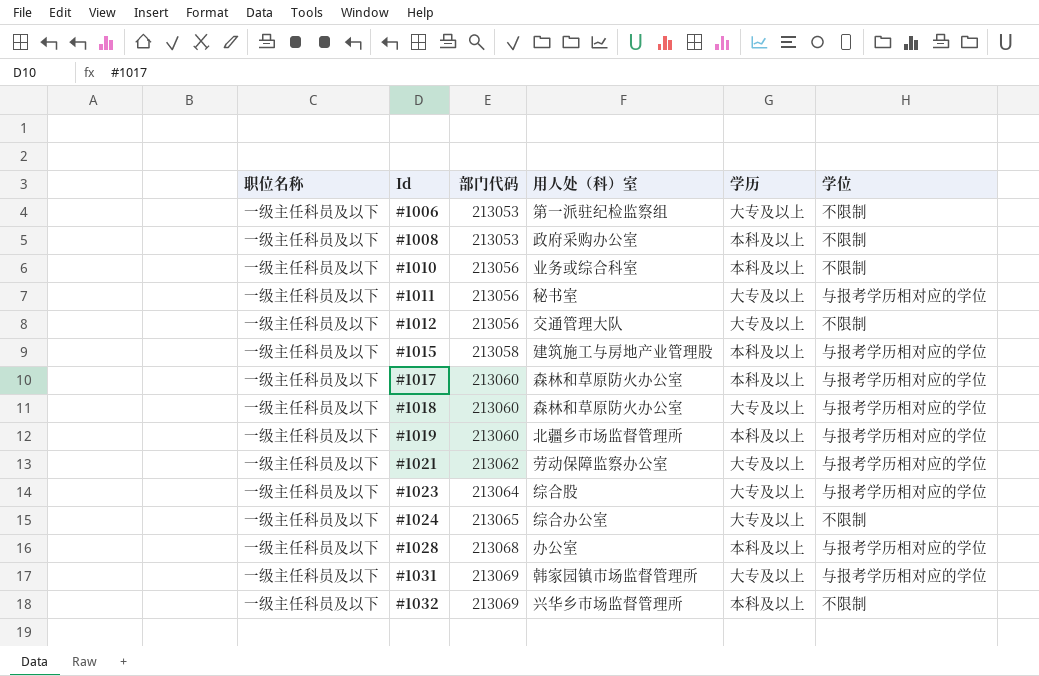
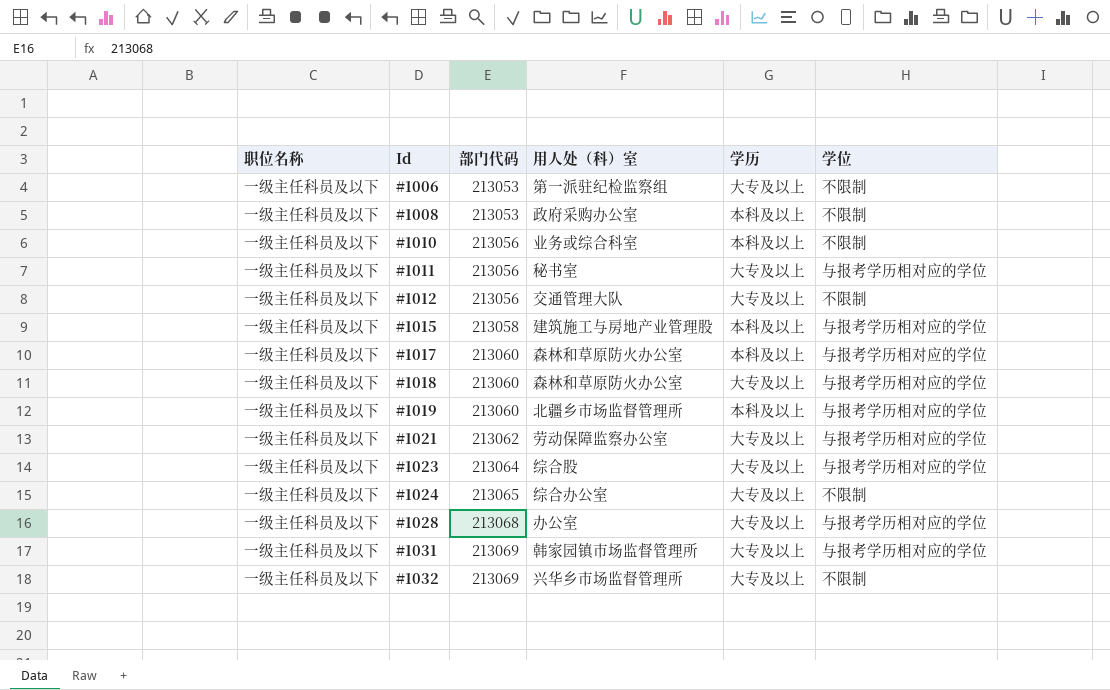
#1028 | 学历: 本科及以上 -> 大专及以上
#1032 | 学历: 本科及以上 -> 大专及以上

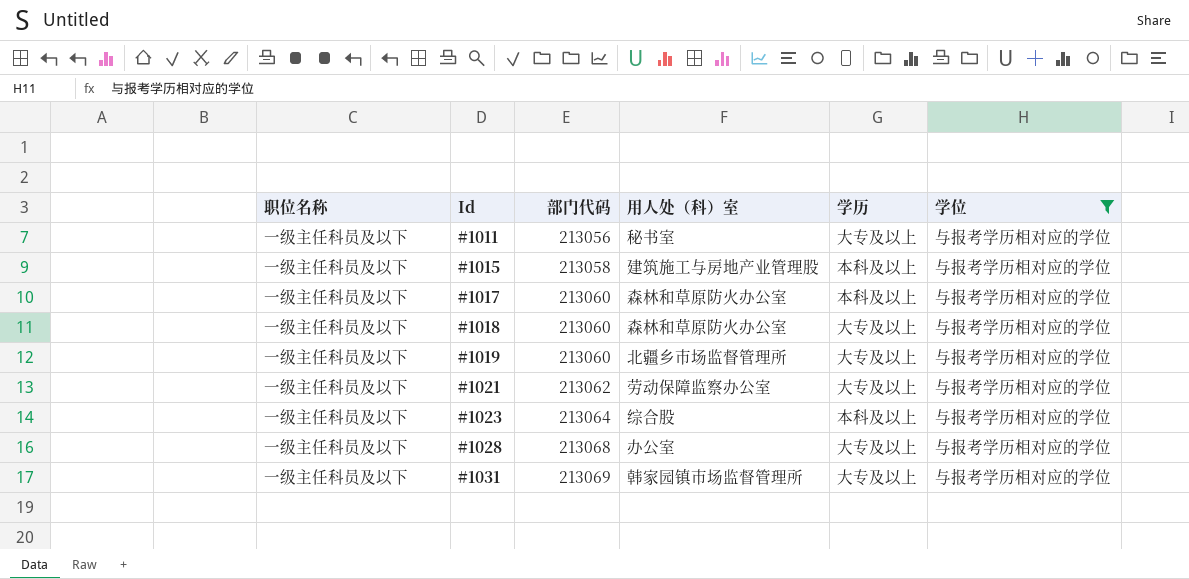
filter: none -> 学位 = 与报考学历相对应的学位
#1019 | 学历: 本科及以上 -> 大专及以上
#1023 | 学历: 大专及以上 -> 本科及以上

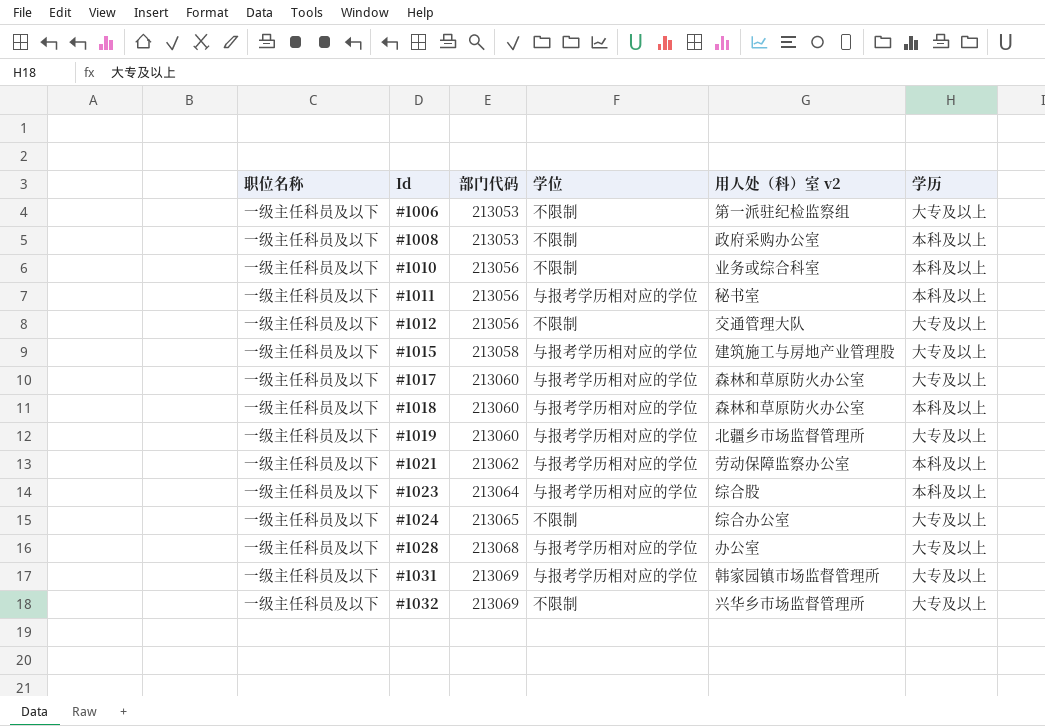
filter: 学位 = 与报考学历相对应的学位 -> none
column 学位 | position: 6 -> 4
column name: 用人处（科）室 -> 用人处（科）室 v2
#1011 | 学历: 大专及以上 -> 本科及以上
#1015 | 学历: 本科及以上 -> 大专及以上
#1017 | 学历: 本科及以上 -> 大专及以上
#1018 | 学历: 大专及以上 -> 本科及以上
#1021 | 学历: 大专及以上 -> 本科及以上

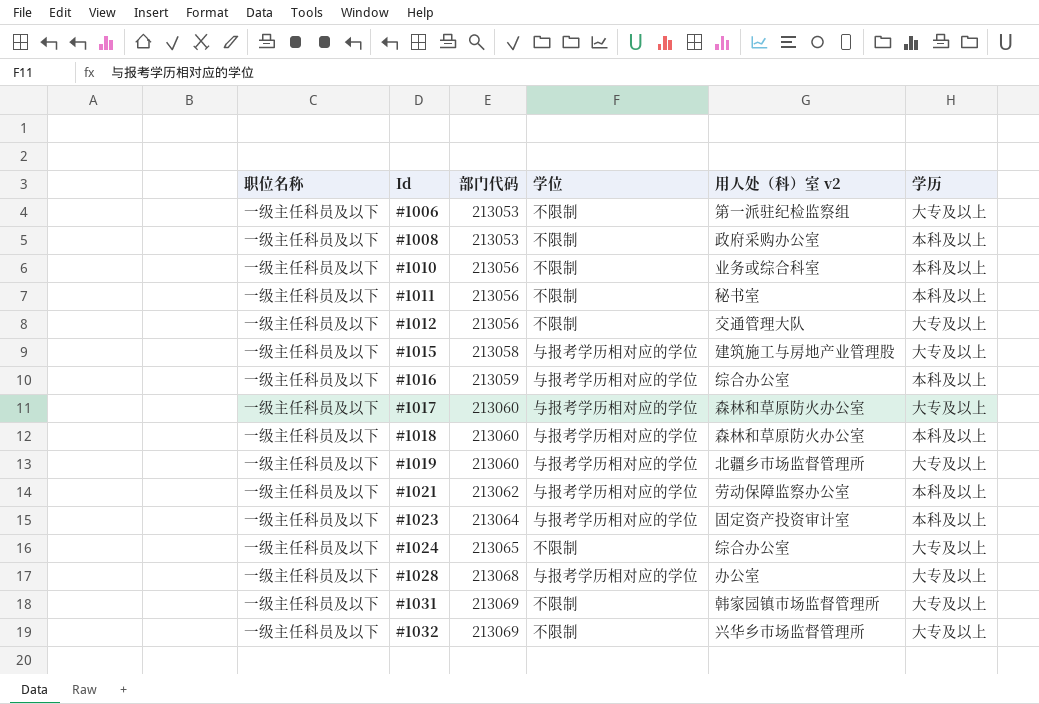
#1011 | 学位: 与报考学历相对应的学位 -> 不限制
row #1016: none -> 一级主任科员及以下 | 213059 | 与报考学历相对应的学位 | 综合办公室 | 本科及以上
#1023 | 用人处（科）室 v2: 综合股 -> 固定资产投资审计室
#1031 | 学位: 与报考学历相对应的学位 -> 不限制

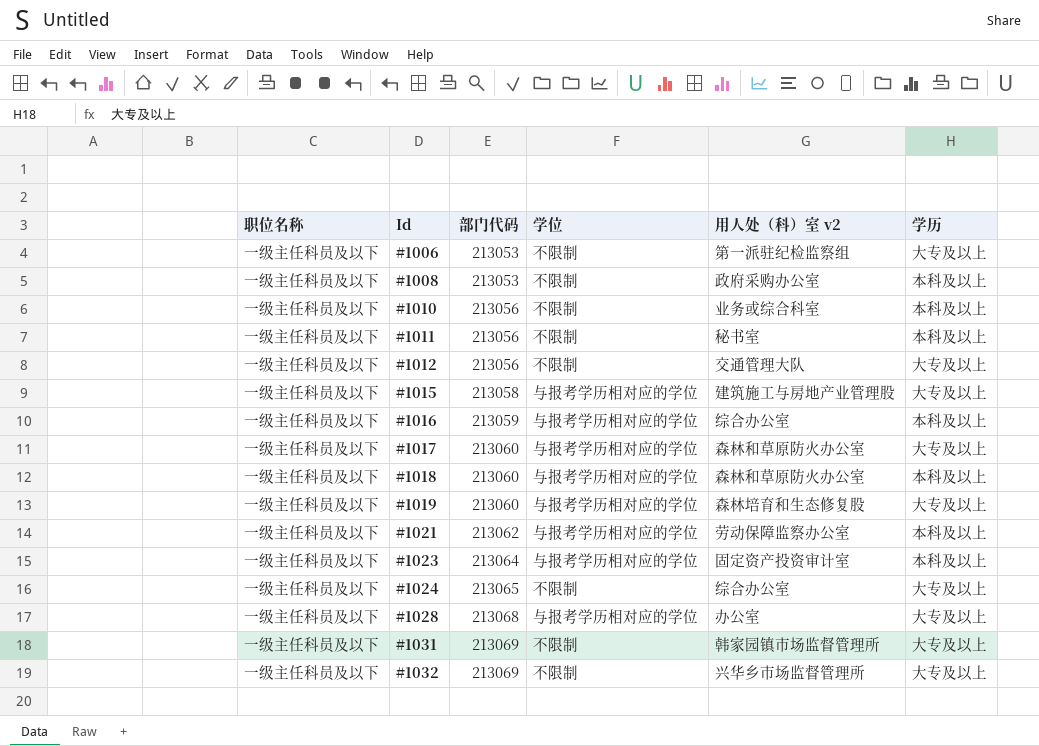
#1019 | 用人处（科）室 v2: 北疆乡市场监督管理所 -> 森林培育和生态修复股

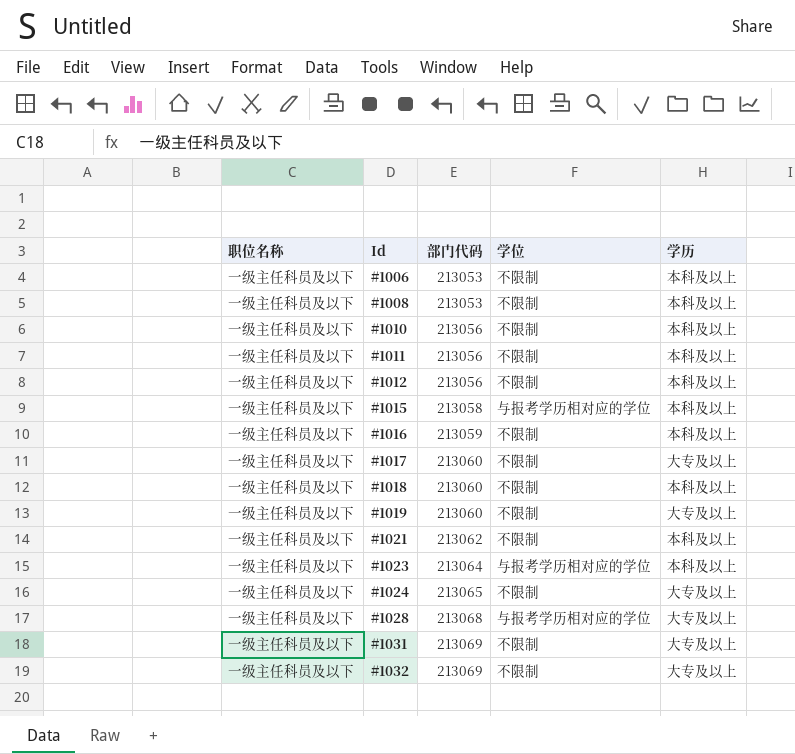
column 用人处（科）室 v2 | position: 5 -> none
#1006 | 学历: 大专及以上 -> 本科及以上
#1012 | 学历: 大专及以上 -> 本科及以上
#1015 | 学历: 大专及以上 -> 本科及以上
#1016 | 学位: 与报考学历相对应的学位 -> 不限制
#1017 | 学位: 与报考学历相对应的学位 -> 不限制
#1018 | 学位: 与报考学历相对应的学位 -> 不限制
#1019 | 学位: 与报考学历相对应的学位 -> 不限制
#1021 | 学位: 与报考学历相对应的学位 -> 不限制

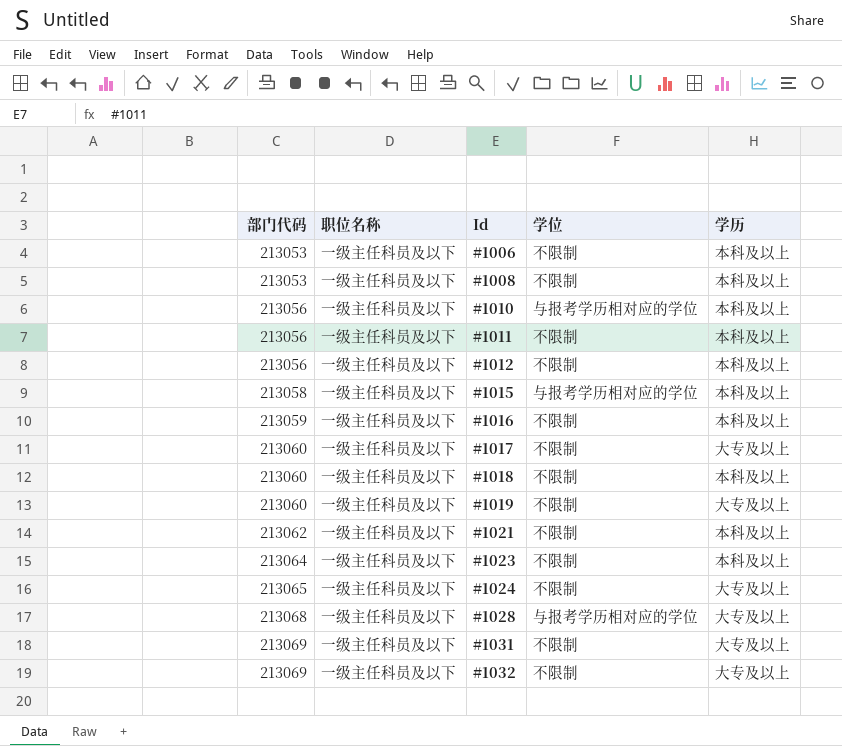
column 部门代码 | position: 3 -> 1
#1010 | 学位: 不限制 -> 与报考学历相对应的学位
#1023 | 学位: 与报考学历相对应的学位 -> 不限制

